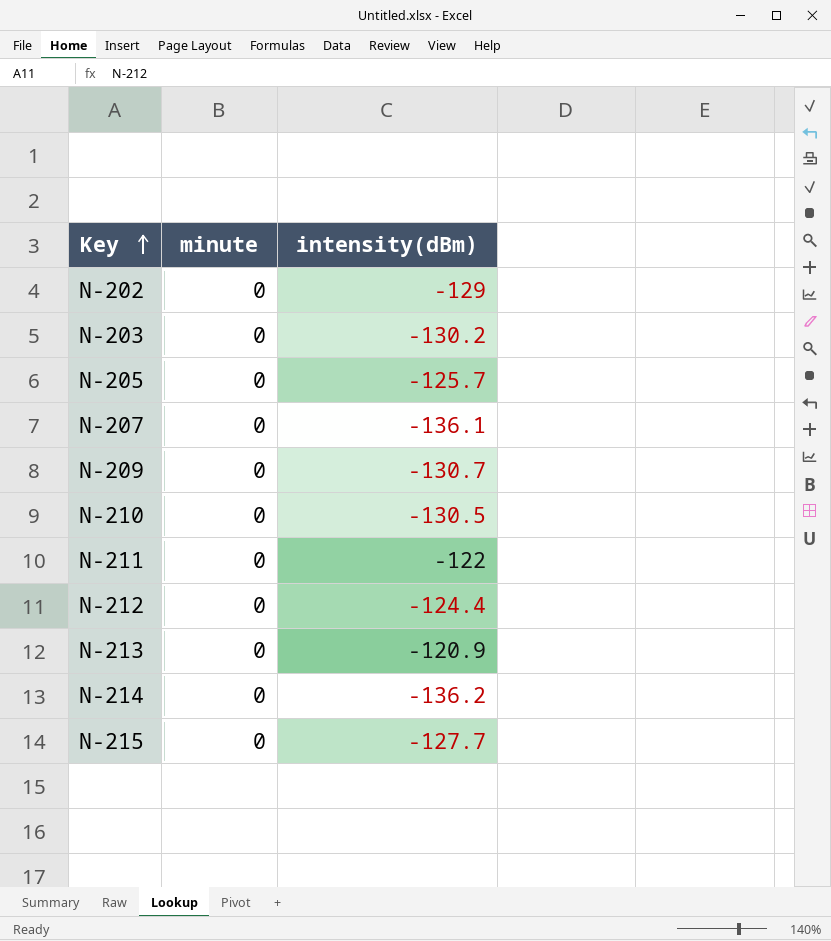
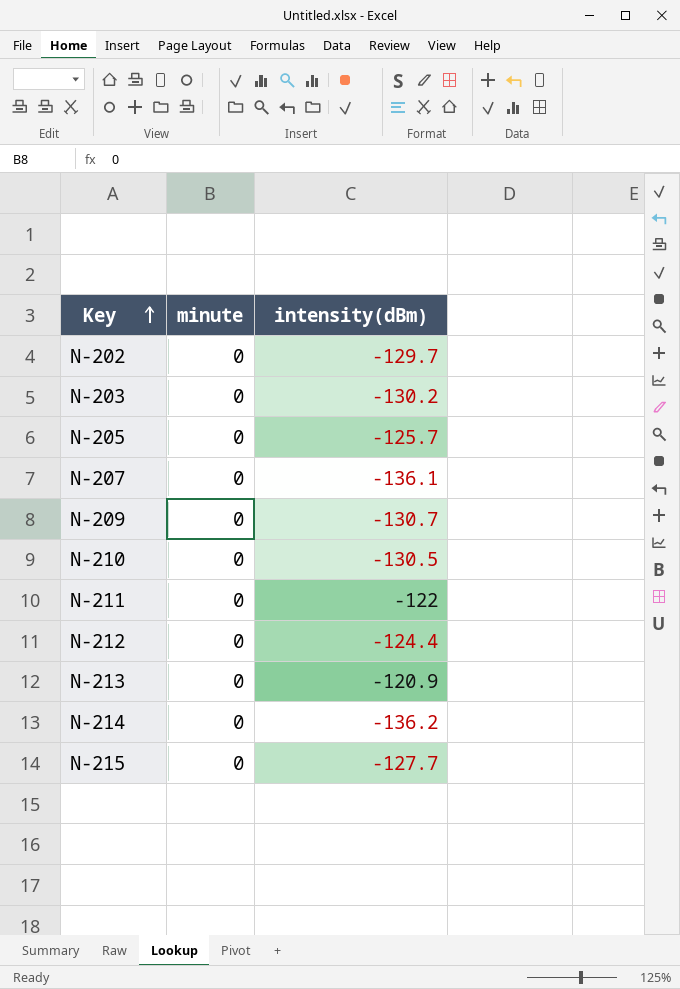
N-202 | intensity(dBm): -129 -> -129.7

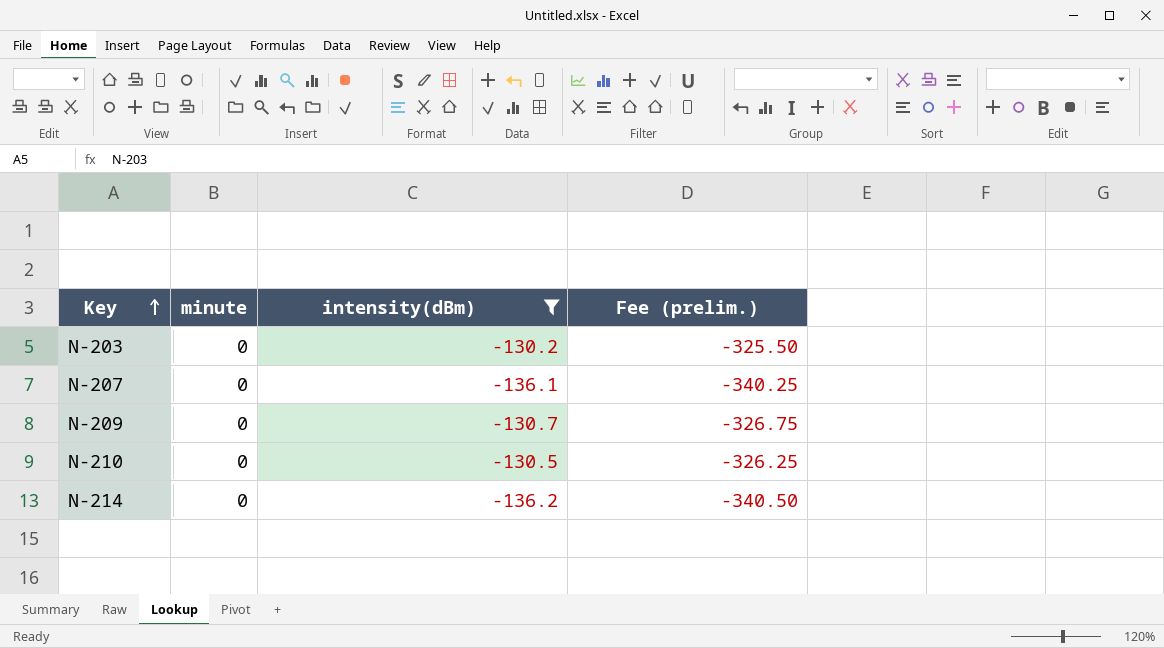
filter: none -> intensity(dBm) <= -130.2
column Fee (prelim.) | formula: none -> [intensity(dBm)] * 2.5

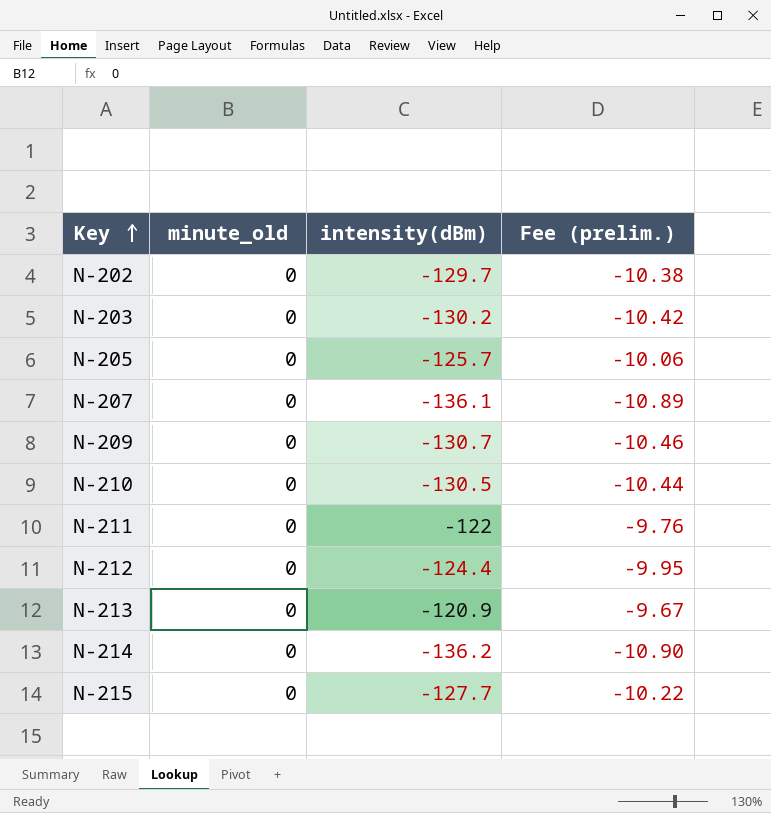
filter: intensity(dBm) <= -130.2 -> none
column name: minute -> minute_old
column Fee (prelim.) | formula: [intensity(dBm)] * 2.5 -> [intensity(dBm)] * 0.08

